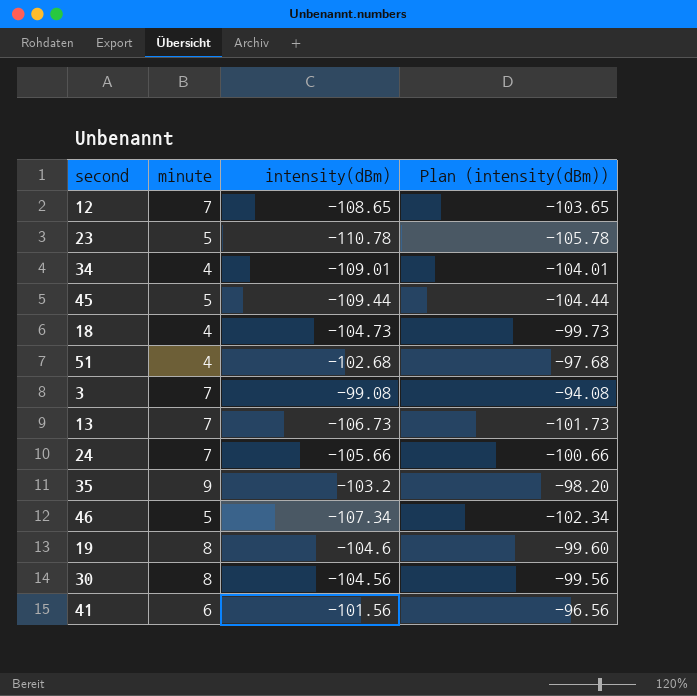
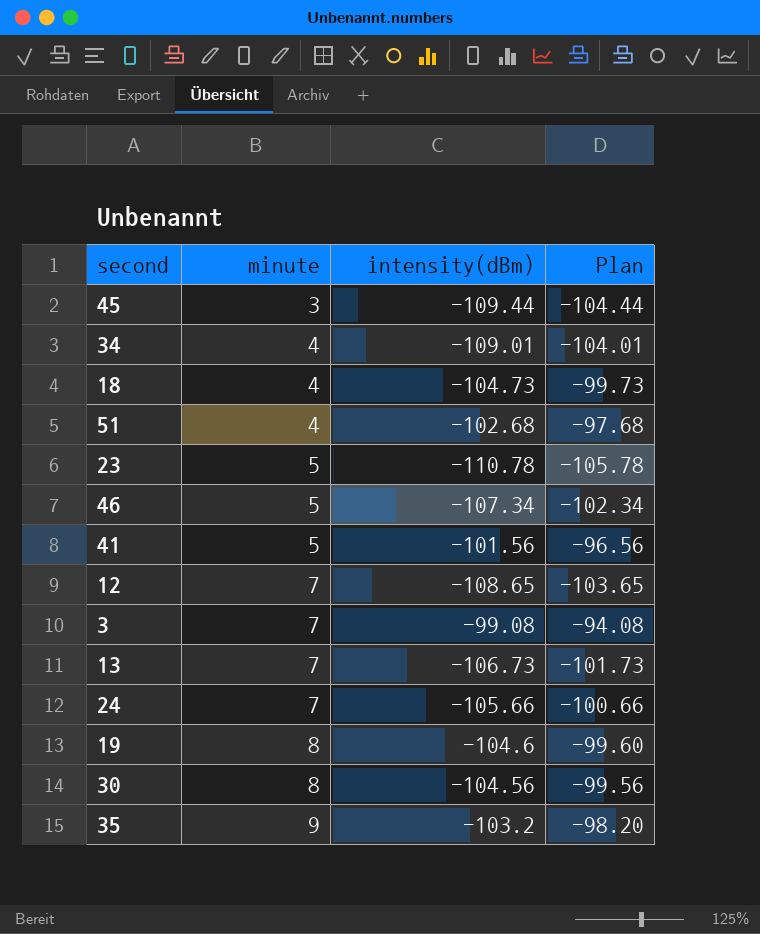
row order: none -> minute ascending
column name: Plan (intensity(dBm)) -> Plan
45 | minute: 5 -> 3
41 | minute: 6 -> 5

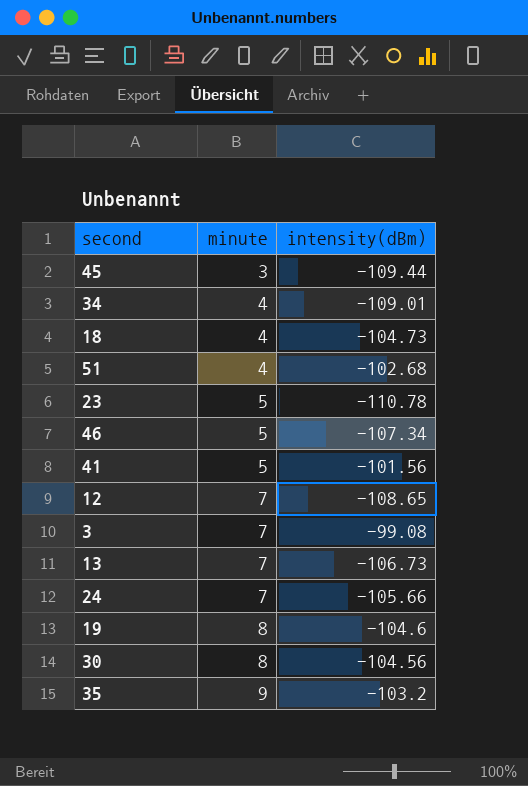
column Plan | formula: [intensity(dBm)] + 5 -> none

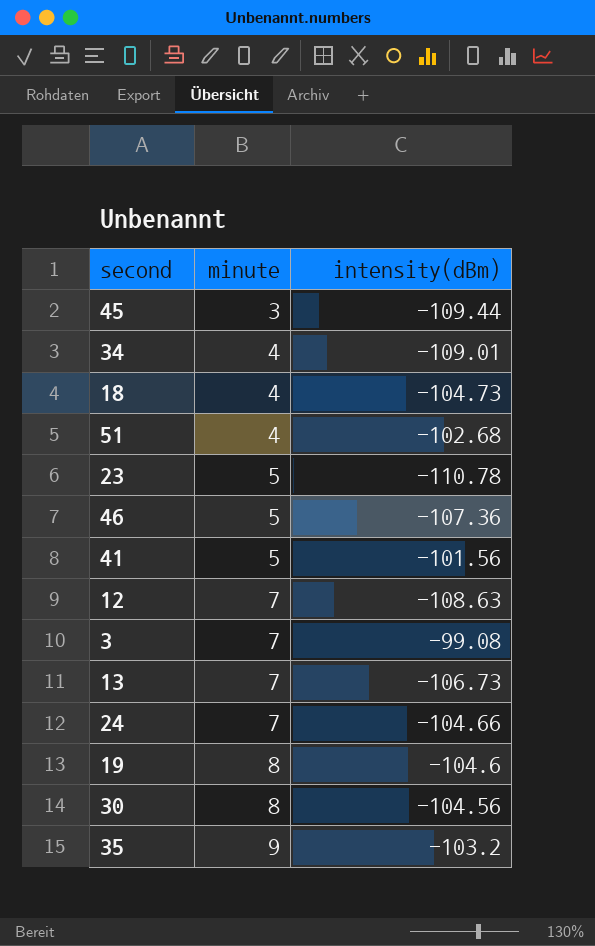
46 | intensity(dBm): -107.34 -> -107.36
12 | intensity(dBm): -108.65 -> -108.63
24 | intensity(dBm): -105.66 -> -104.66

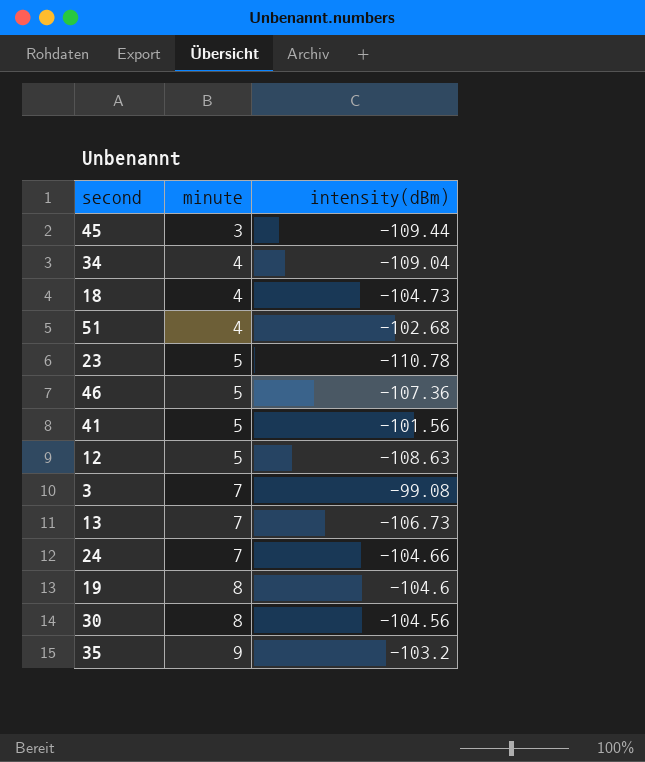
34 | intensity(dBm): -109.01 -> -109.04
12 | minute: 7 -> 5

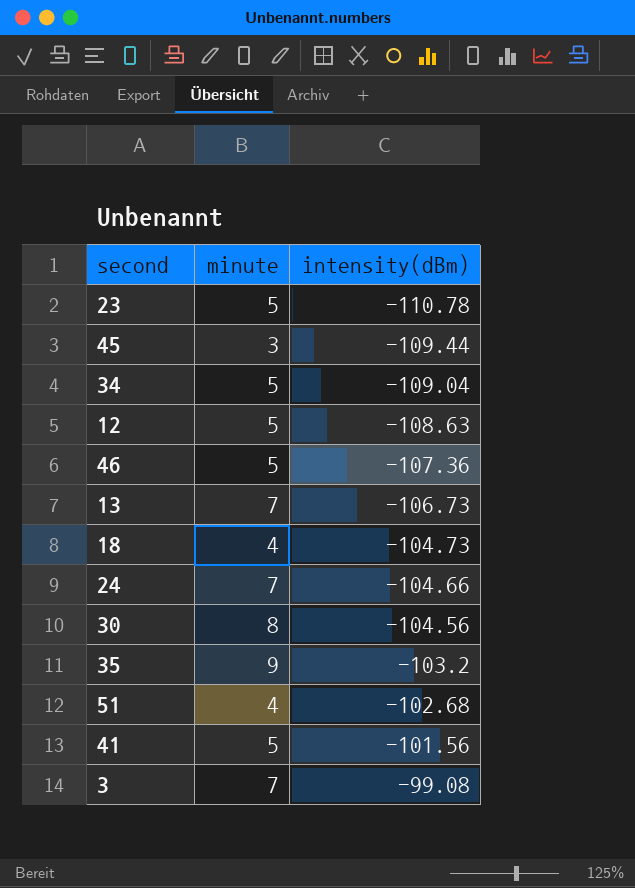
row order: minute ascending -> intensity(dBm) ascending
row 19: 8 | -104.6 -> none
34 | minute: 4 -> 5

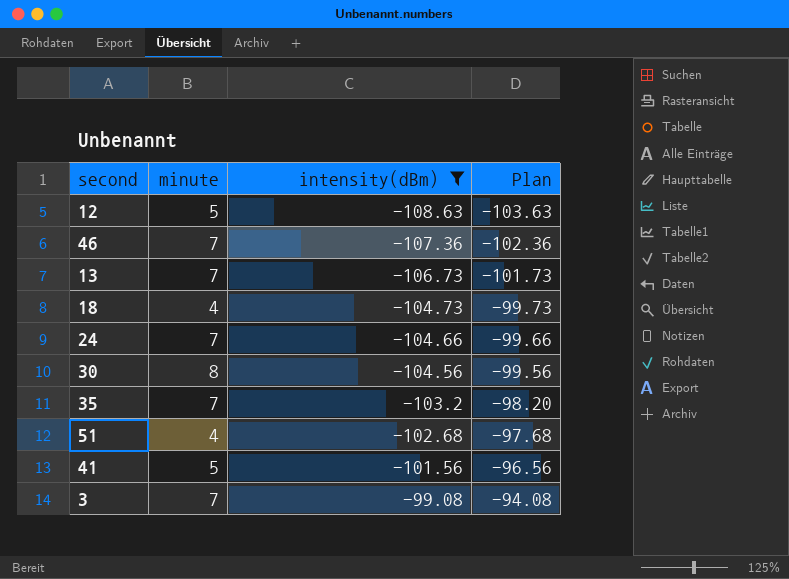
filter: none -> intensity(dBm) >= -108.63
column Plan | formula: none -> [intensity(dBm)] + 5
46 | minute: 5 -> 7
35 | minute: 9 -> 7

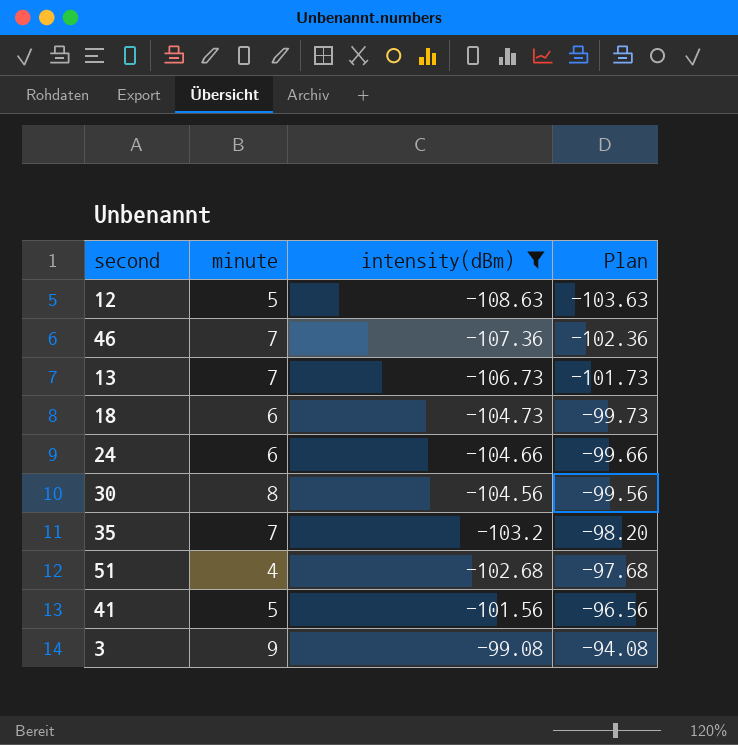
18 | minute: 4 -> 6
24 | minute: 7 -> 6
3 | minute: 7 -> 9

